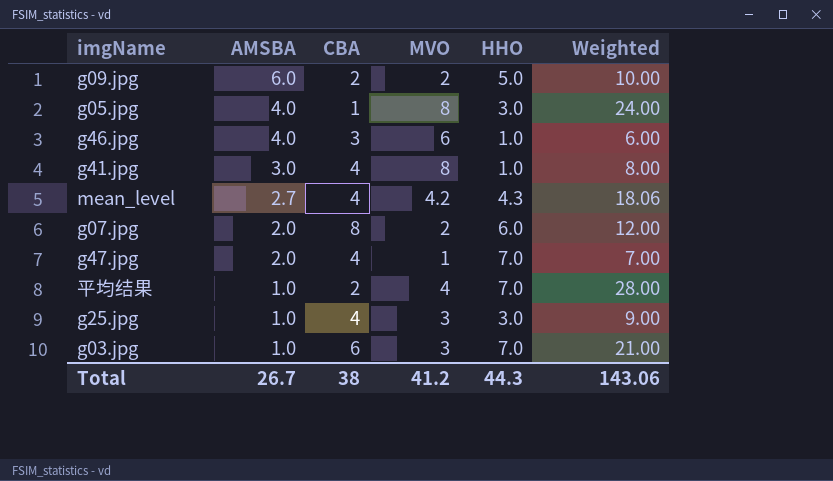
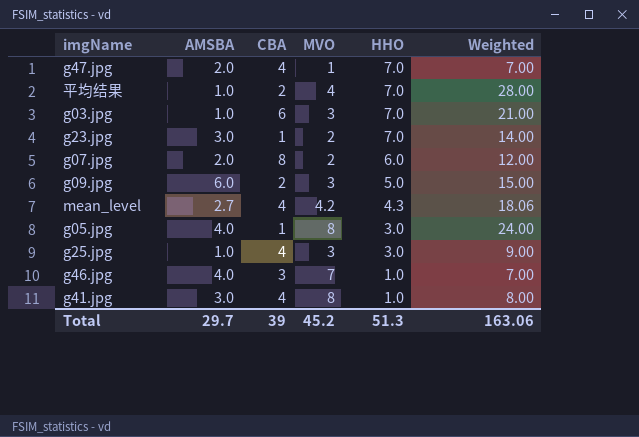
row order: AMSBA descending -> HHO descending
row g23.jpg: none -> 3.0 | 1 | 2 | 7.0 | 14.00
g09.jpg | MVO: 2 -> 3
g09.jpg | Weighted: 10.00 -> 15.00
g46.jpg | MVO: 6 -> 7
g46.jpg | Weighted: 6.00 -> 7.00
Total | AMSBA: 26.7 -> 29.7
Total | CBA: 38 -> 39
Total | MVO: 41.2 -> 45.2
Total | HHO: 44.3 -> 51.3
Total | Weighted: 143.06 -> 163.06

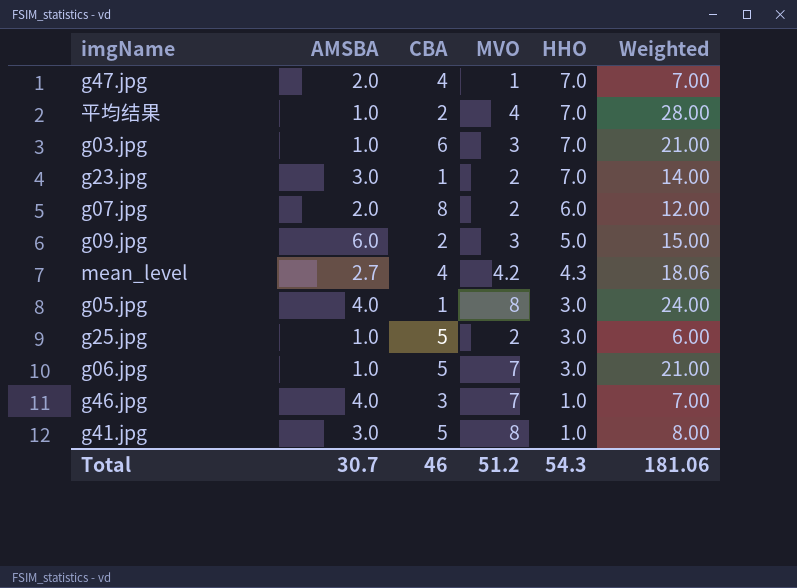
g25.jpg | CBA: 4 -> 5
g25.jpg | MVO: 3 -> 2
g25.jpg | Weighted: 9.00 -> 6.00
row g06.jpg: none -> 1.0 | 5 | 7 | 3.0 | 21.00
g41.jpg | CBA: 4 -> 5
Total | AMSBA: 29.7 -> 30.7
Total | CBA: 39 -> 46
Total | MVO: 45.2 -> 51.2
Total | HHO: 51.3 -> 54.3
Total | Weighted: 163.06 -> 181.06

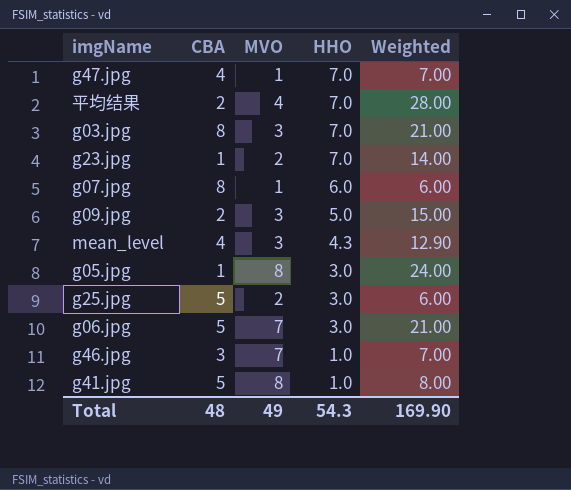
column AMSBA | position: 2 -> none
g03.jpg | CBA: 6 -> 8
g07.jpg | MVO: 2 -> 1
g07.jpg | Weighted: 12.00 -> 6.00
mean_level | MVO: 4.2 -> 3
mean_level | Weighted: 18.06 -> 12.90
Total | CBA: 46 -> 48
Total | MVO: 51.2 -> 49
Total | Weighted: 181.06 -> 169.90

